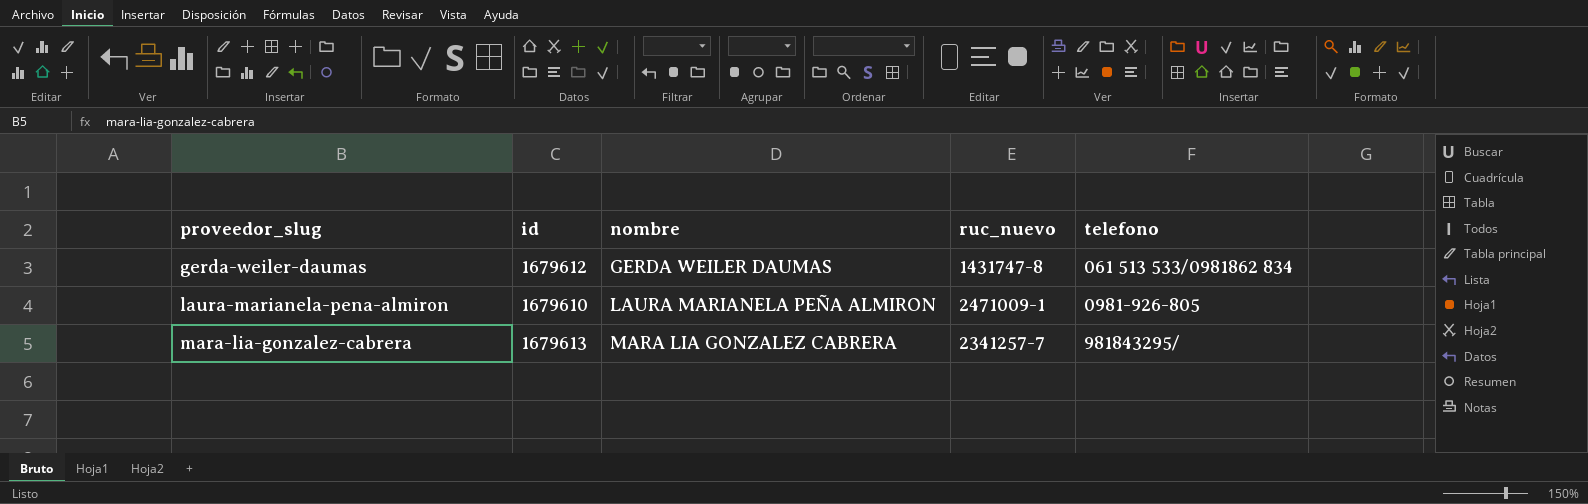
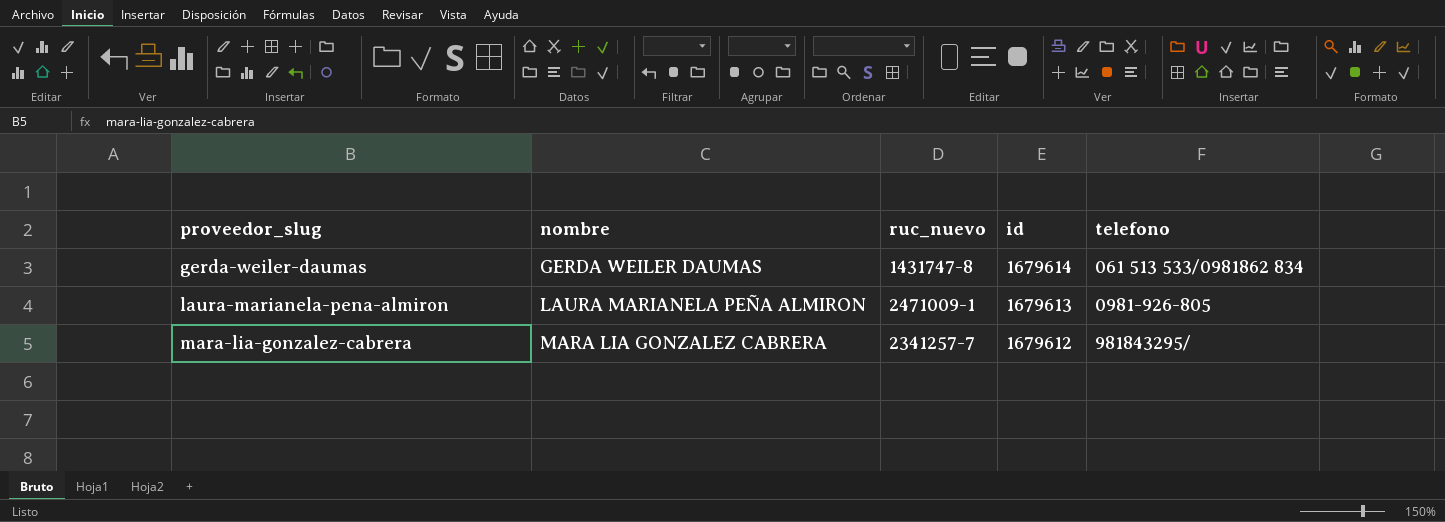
column id | position: 2 -> 4
gerda-weiler-daumas | id: 1679612 -> 1679614
laura-marianela-pena-almiron | id: 1679610 -> 1679613
mara-lia-gonzalez-cabrera | id: 1679613 -> 1679612

